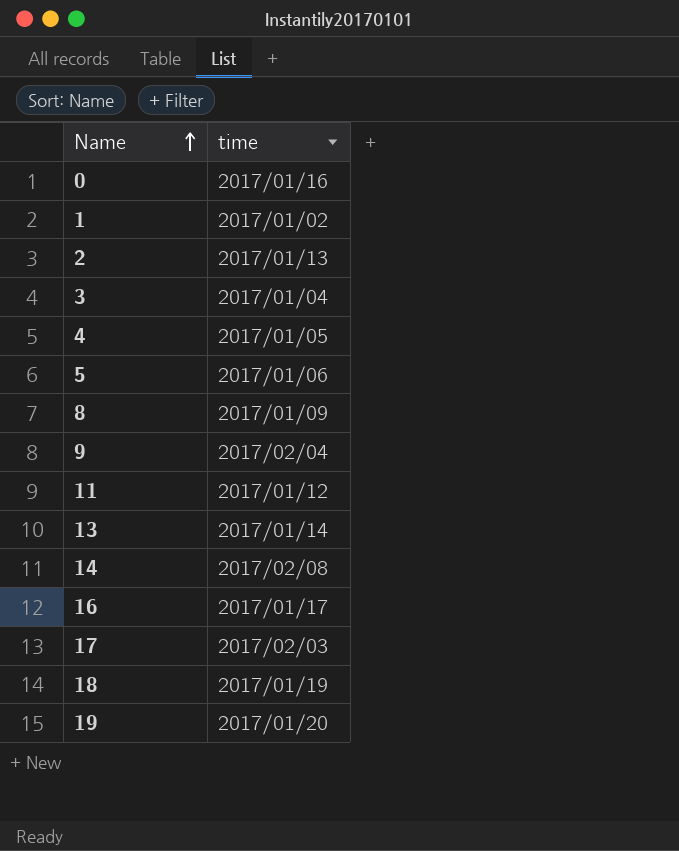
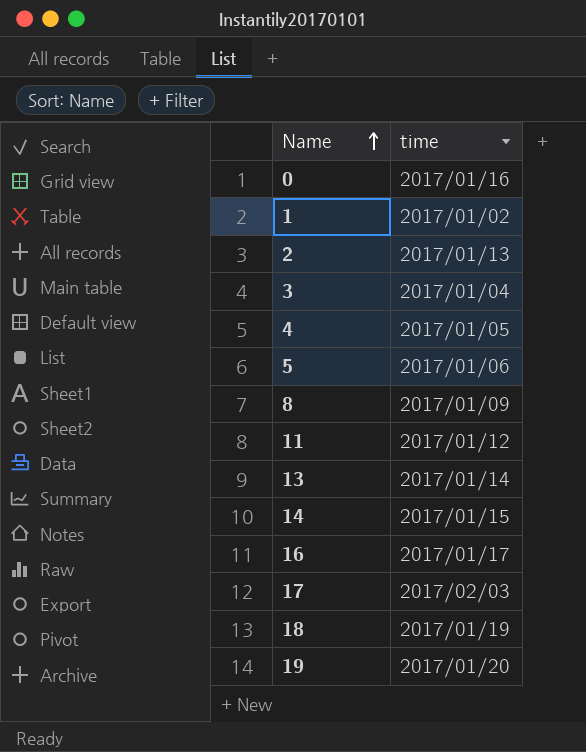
row 9: 2017/02/04 -> none
14 | time: 2017/02/08 -> 2017/01/15

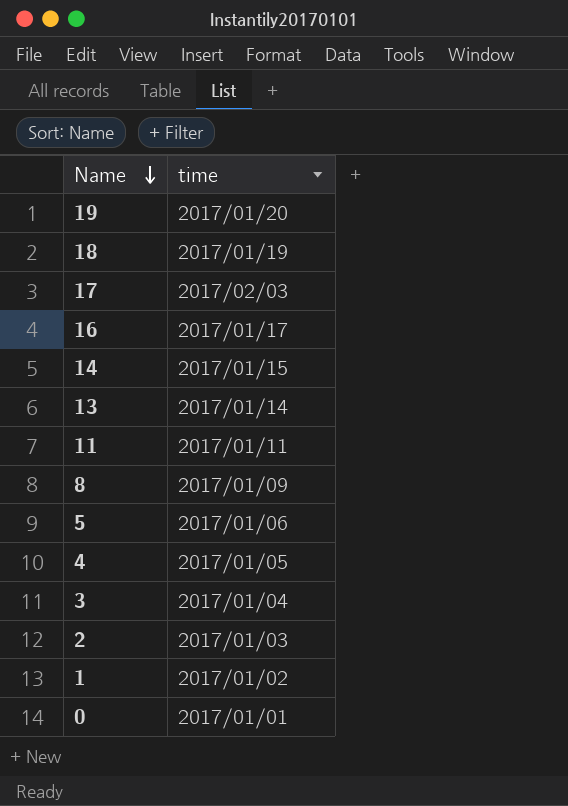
row order: Name ascending -> Name descending
11 | time: 2017/01/12 -> 2017/01/11
2 | time: 2017/01/13 -> 2017/01/03
0 | time: 2017/01/16 -> 2017/01/01

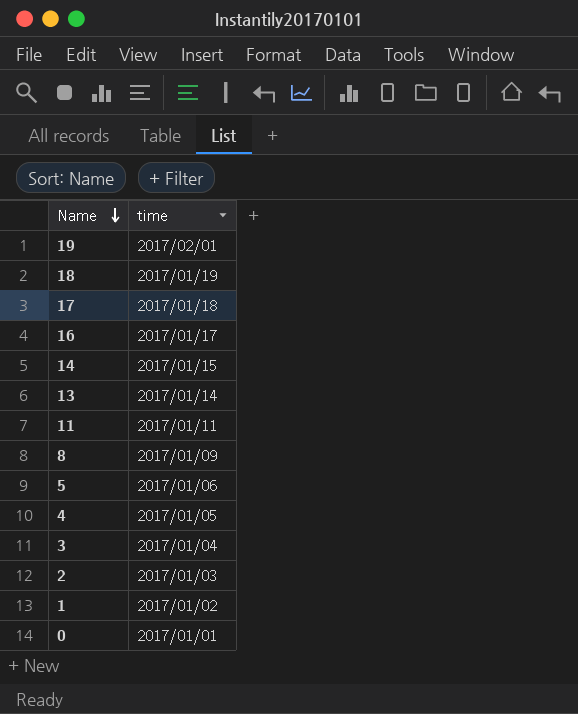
19 | time: 2017/01/20 -> 2017/02/01
17 | time: 2017/02/03 -> 2017/01/18

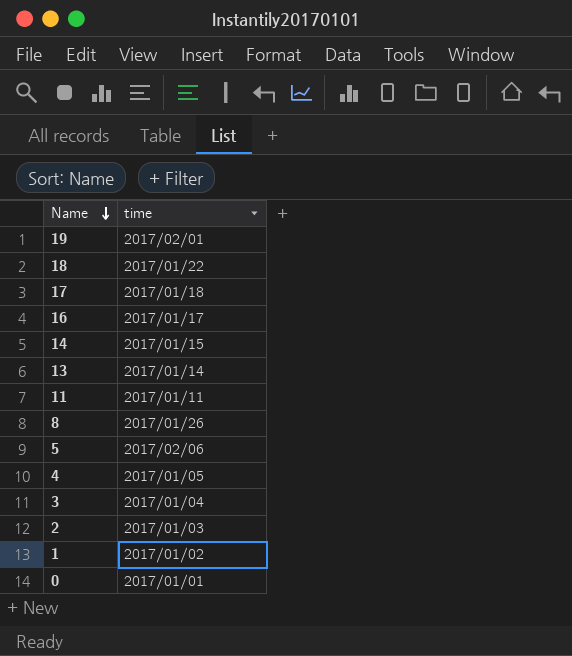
18 | time: 2017/01/19 -> 2017/01/22
8 | time: 2017/01/09 -> 2017/01/26
5 | time: 2017/01/06 -> 2017/02/06

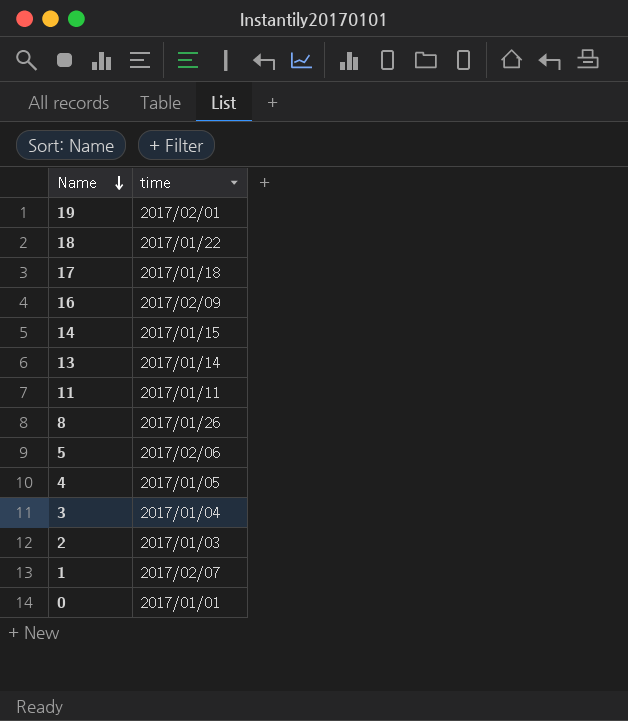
16 | time: 2017/01/17 -> 2017/02/09
1 | time: 2017/01/02 -> 2017/02/07

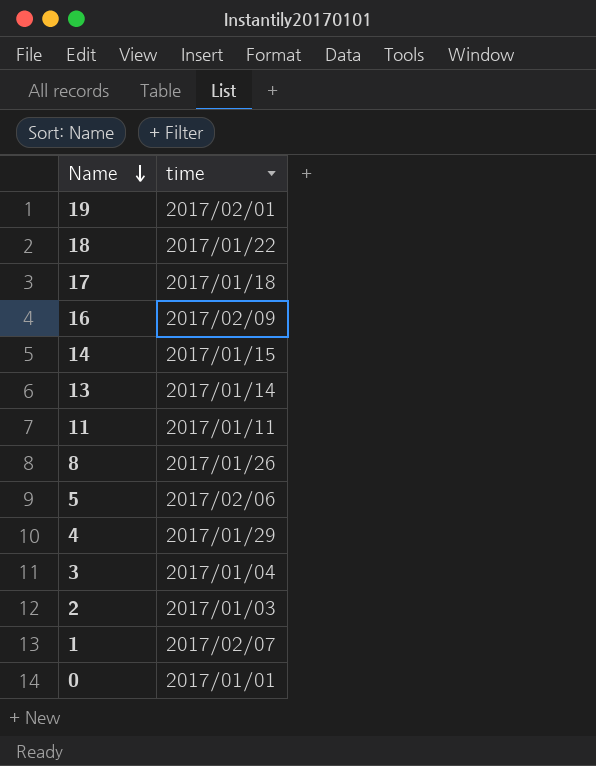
4 | time: 2017/01/05 -> 2017/01/29

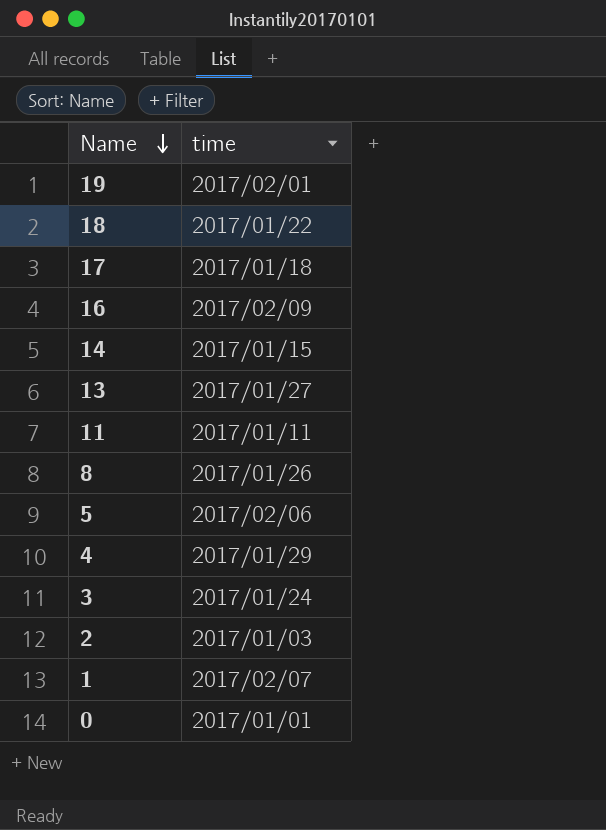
13 | time: 2017/01/14 -> 2017/01/27
3 | time: 2017/01/04 -> 2017/01/24

